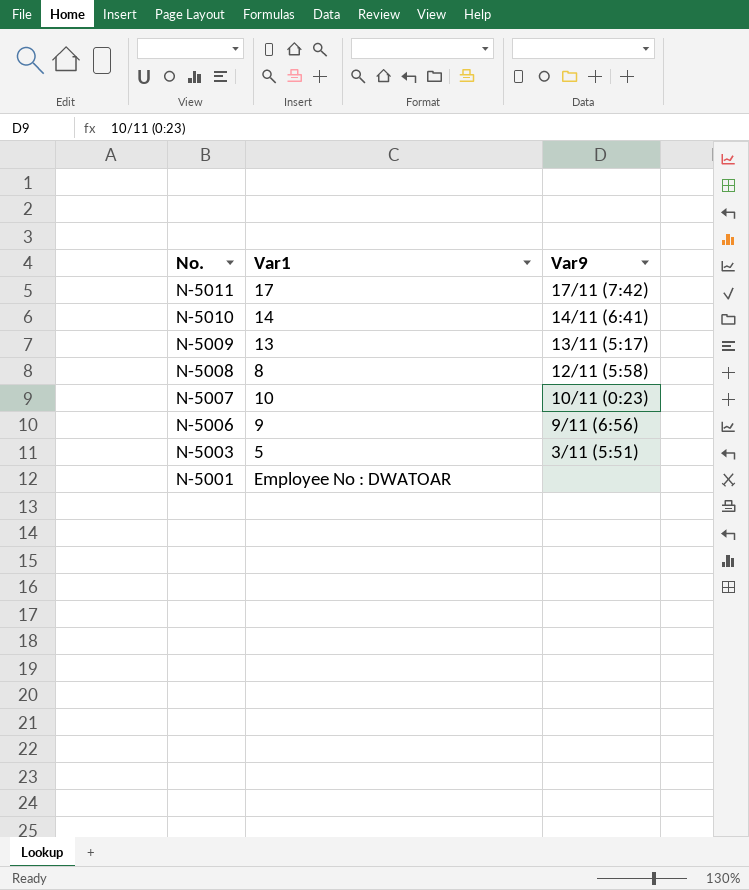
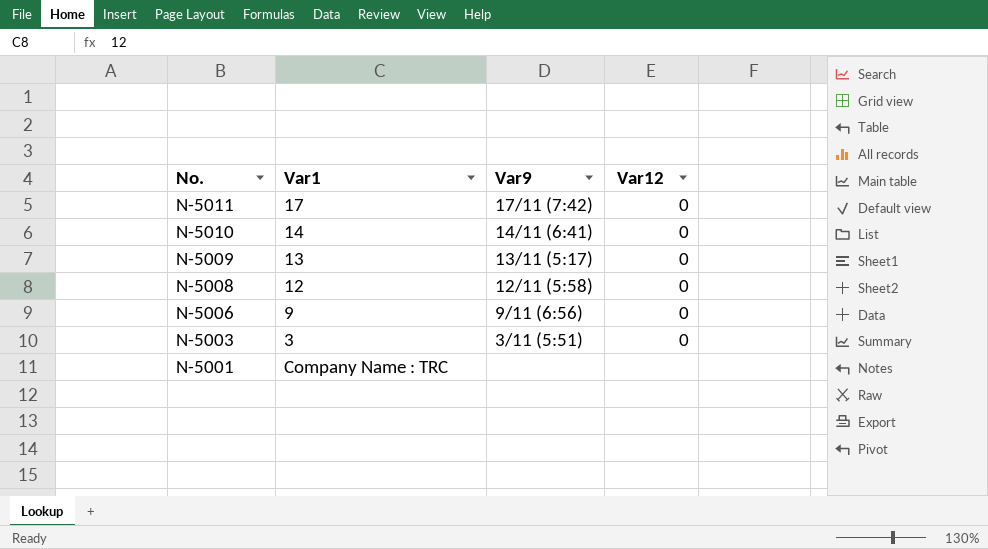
column Var12 | position: none -> 4
row N-5007: 10 | 10/11 (0:23) -> none
N-5008 | Var1: 8 -> 12
N-5003 | Var1: 5 -> 3
N-5001 | Var1: Employee No : DWATOAR -> Company Name : TRC

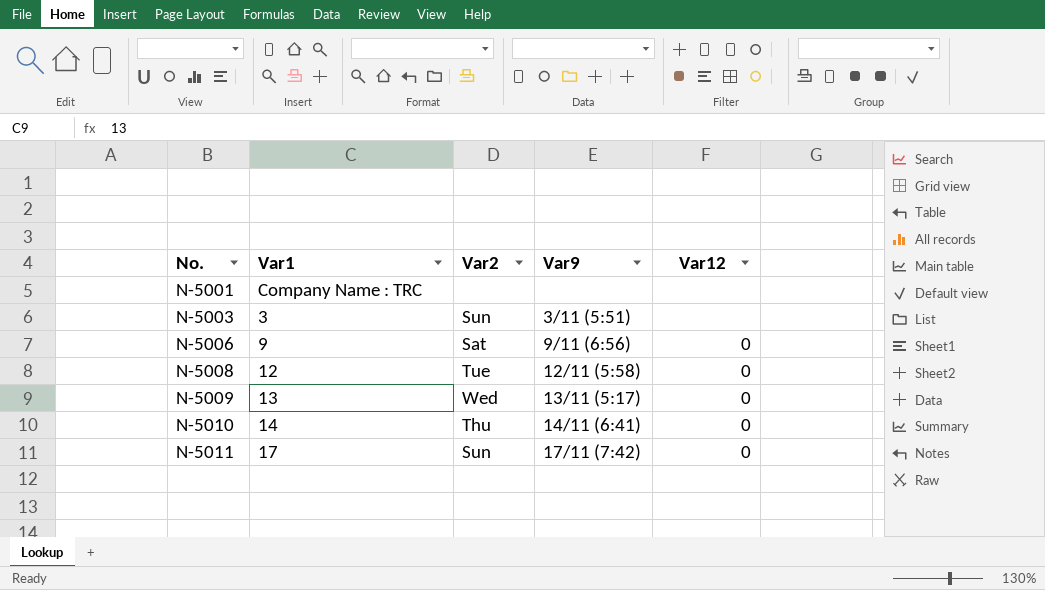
row order: No. descending -> No. ascending
column Var2 | position: none -> 3
N-5003 | Var12: 0 -> none

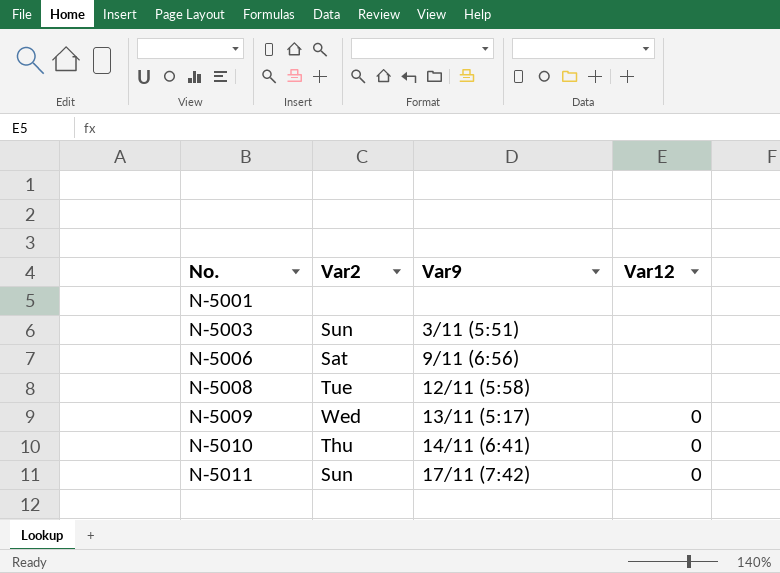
column Var1 | position: 2 -> none
N-5006 | Var12: 0 -> none
N-5008 | Var12: 0 -> none

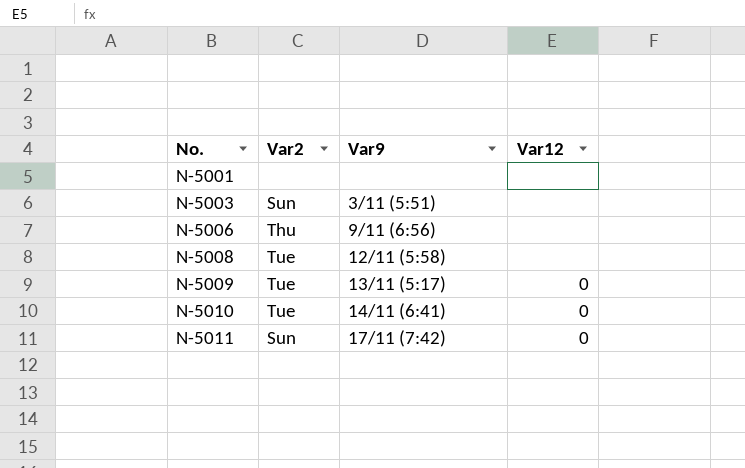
N-5006 | Var2: Sat -> Thu
N-5009 | Var2: Wed -> Tue
N-5010 | Var2: Thu -> Tue

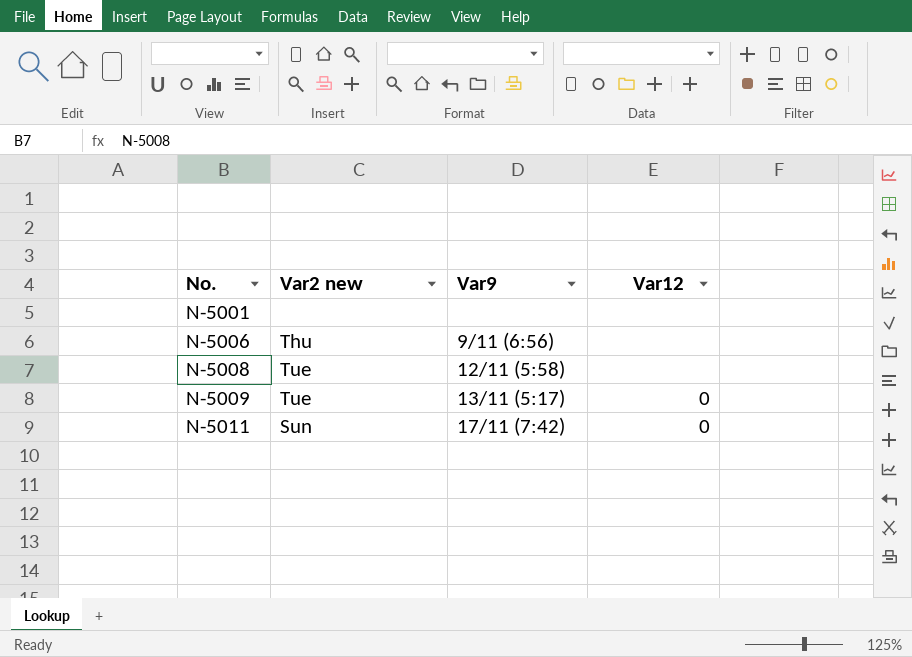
column name: Var2 -> Var2 new
row N-5003: Sun | 3/11 (5:51) | none -> none
row N-5010: Tue | 14/11 (6:41) | 0 -> none

